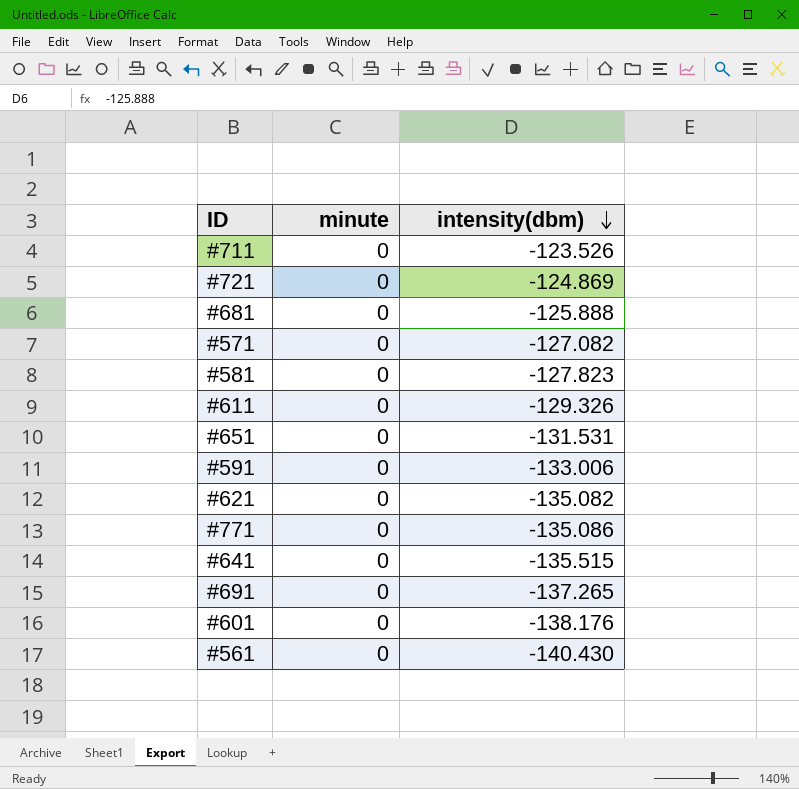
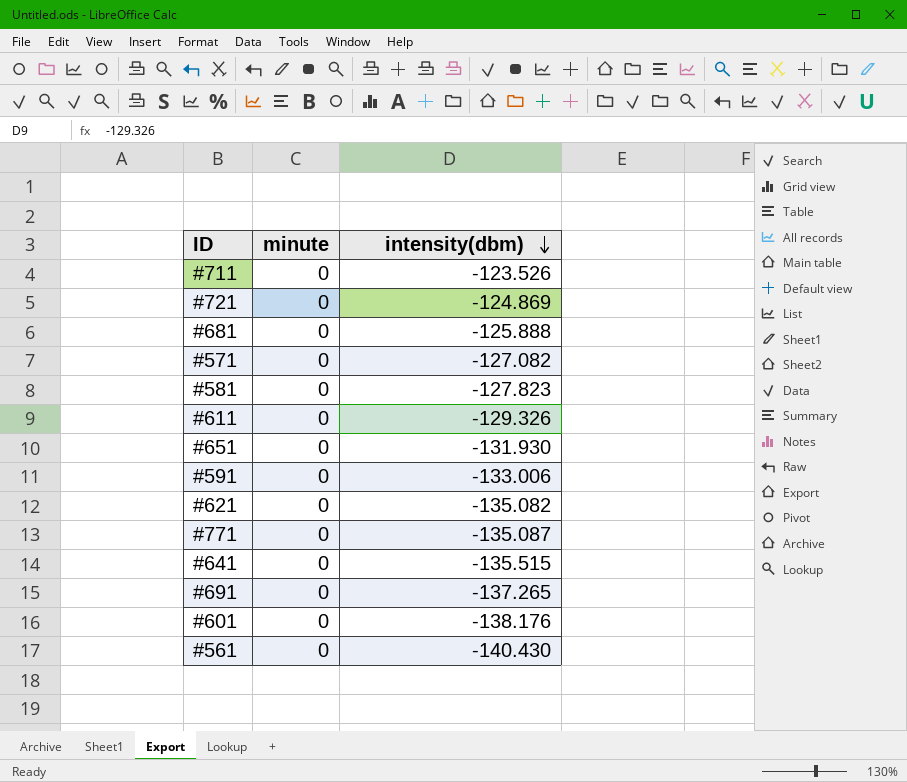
#651 | intensity(dbm): -131.531 -> -131.930
#771 | intensity(dbm): -135.086 -> -135.087

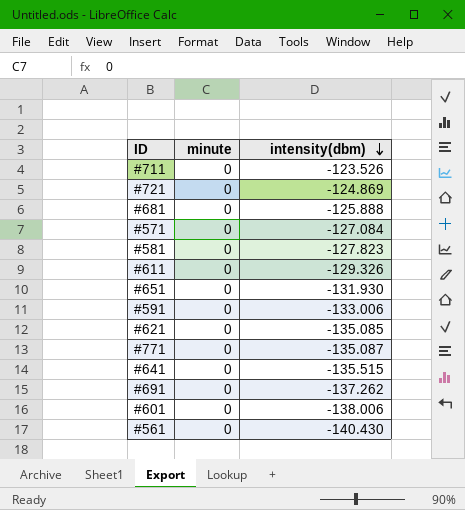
#571 | intensity(dbm): -127.082 -> -127.084
#621 | intensity(dbm): -135.082 -> -135.085
#691 | intensity(dbm): -137.265 -> -137.262
#601 | intensity(dbm): -138.176 -> -138.006

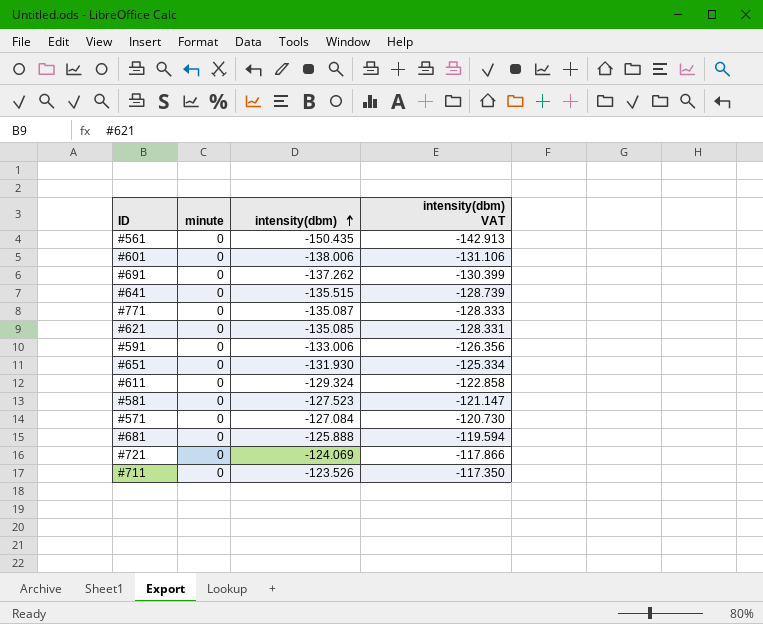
row order: intensity(dbm) descending -> intensity(dbm) ascending
column intensity(dbm) VAT | formula: none -> [intensity(dbm)] * 0.95
#561 | intensity(dbm): -140.430 -> -150.435
#611 | intensity(dbm): -129.326 -> -129.324
#581 | intensity(dbm): -127.823 -> -127.523
#721 | intensity(dbm): -124.869 -> -124.069

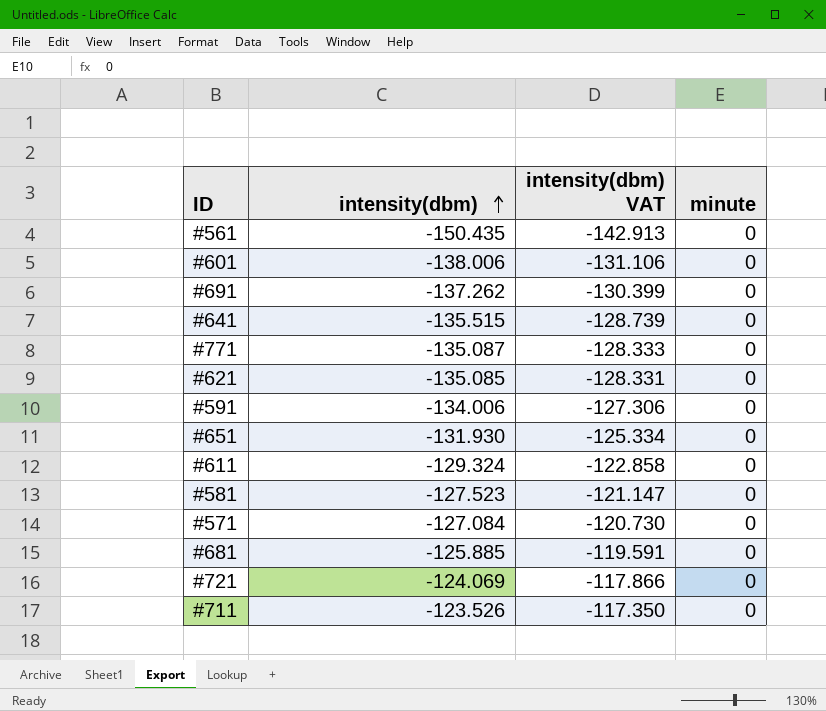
column minute | position: 2 -> 4
#591 | intensity(dbm): -133.006 -> -134.006
#591 | intensity(dbm) VAT: -126.356 -> -127.306
#681 | intensity(dbm): -125.888 -> -125.885
#681 | intensity(dbm) VAT: -119.594 -> -119.591

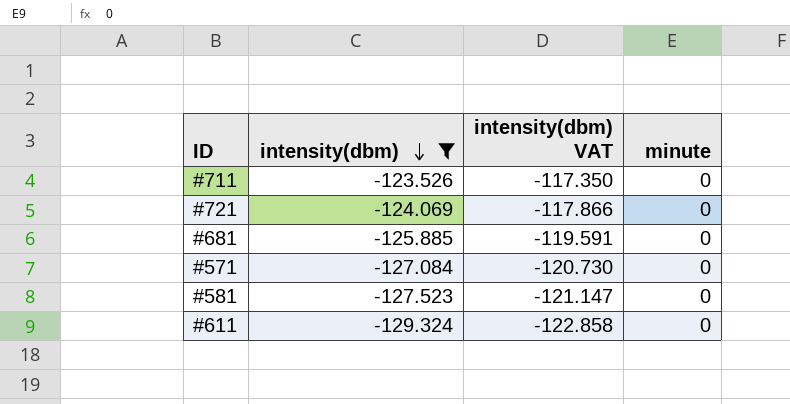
filter: none -> intensity(dbm) >= -129.324
row order: intensity(dbm) ascending -> intensity(dbm) descending

